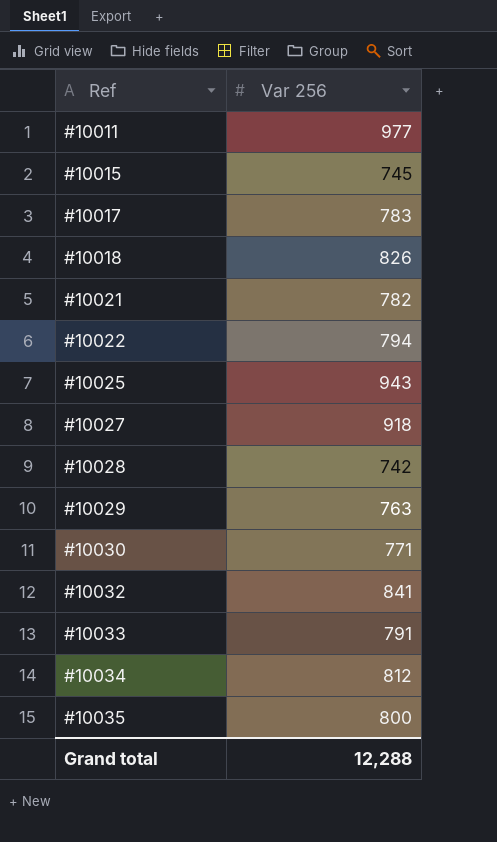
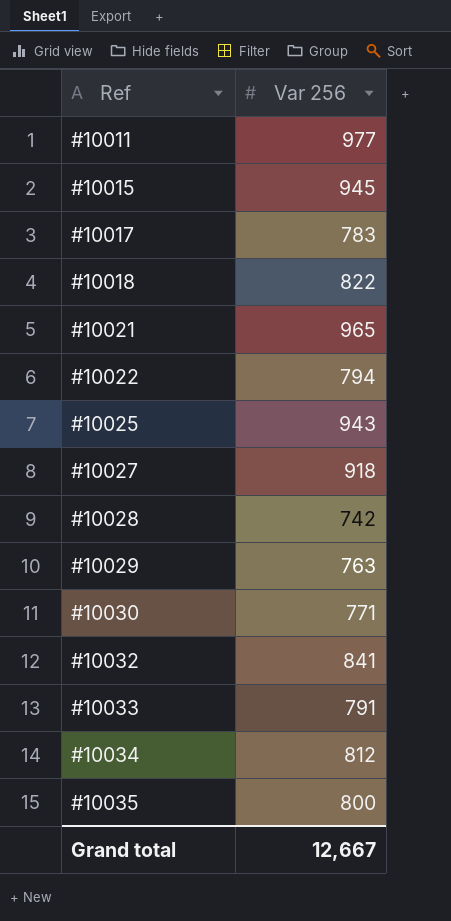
#10015 | Var 256: 745 -> 945
#10018 | Var 256: 826 -> 822
#10021 | Var 256: 782 -> 965
Grand total | Var 256: 12,288 -> 12,667

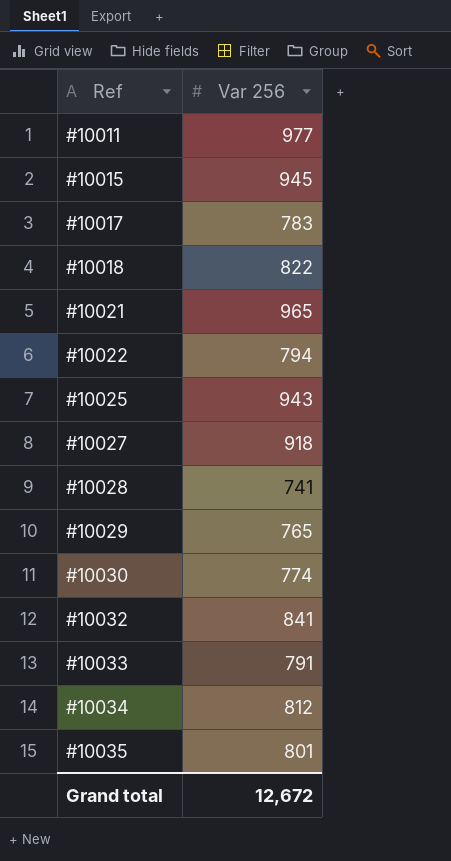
#10028 | Var 256: 742 -> 741
#10029 | Var 256: 763 -> 765
#10030 | Var 256: 771 -> 774
#10035 | Var 256: 800 -> 801
Grand total | Var 256: 12,667 -> 12,672

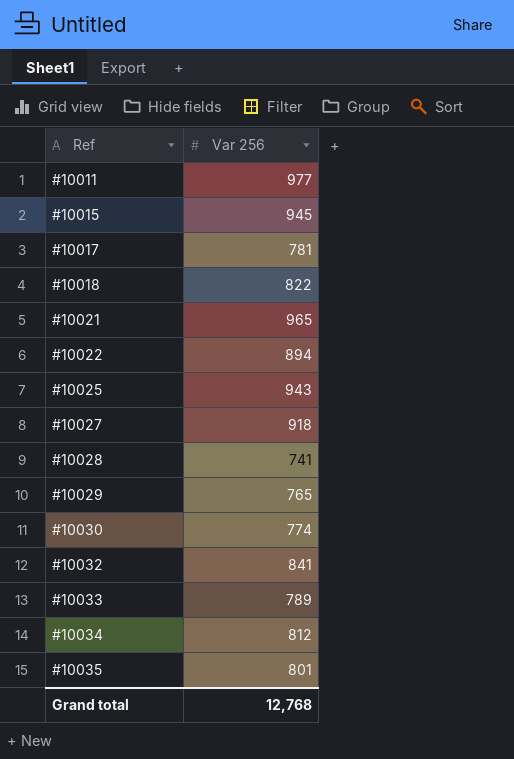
#10017 | Var 256: 783 -> 781
#10022 | Var 256: 794 -> 894
#10033 | Var 256: 791 -> 789
Grand total | Var 256: 12,672 -> 12,768

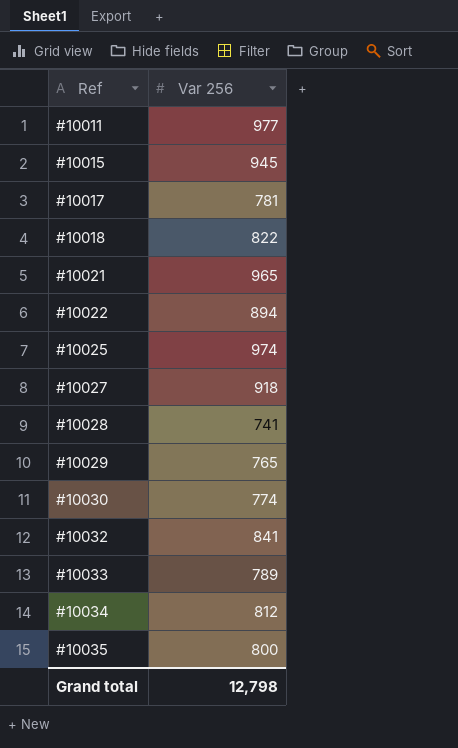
#10025 | Var 256: 943 -> 974
#10035 | Var 256: 801 -> 800
Grand total | Var 256: 12,768 -> 12,798

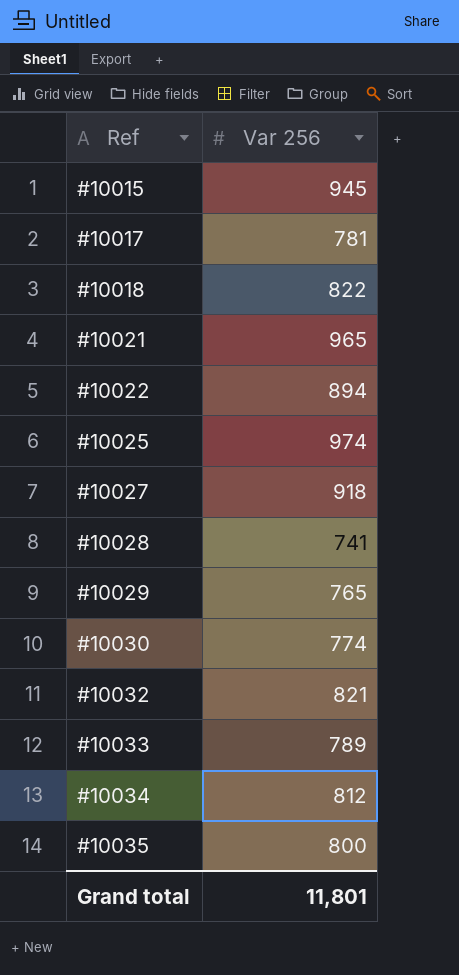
row #10011: 977 -> none
#10032 | Var 256: 841 -> 821
Grand total | Var 256: 12,798 -> 11,801

